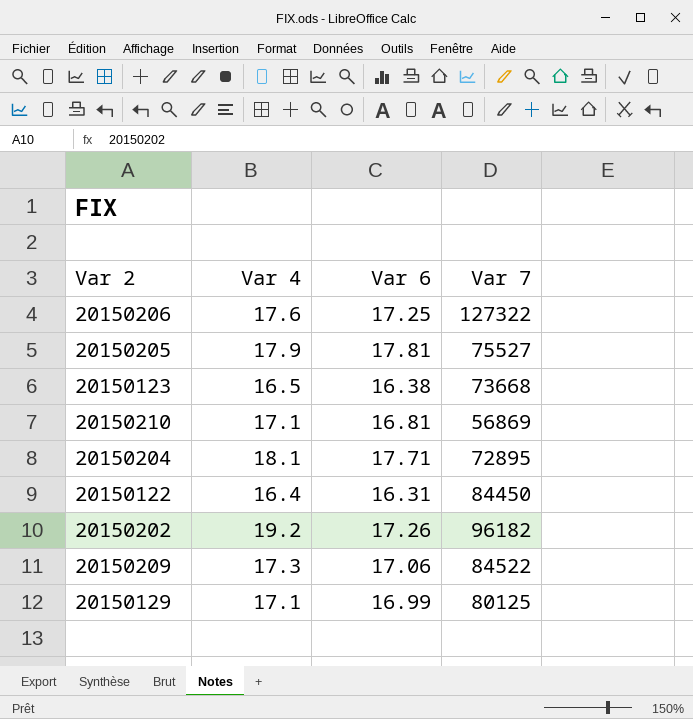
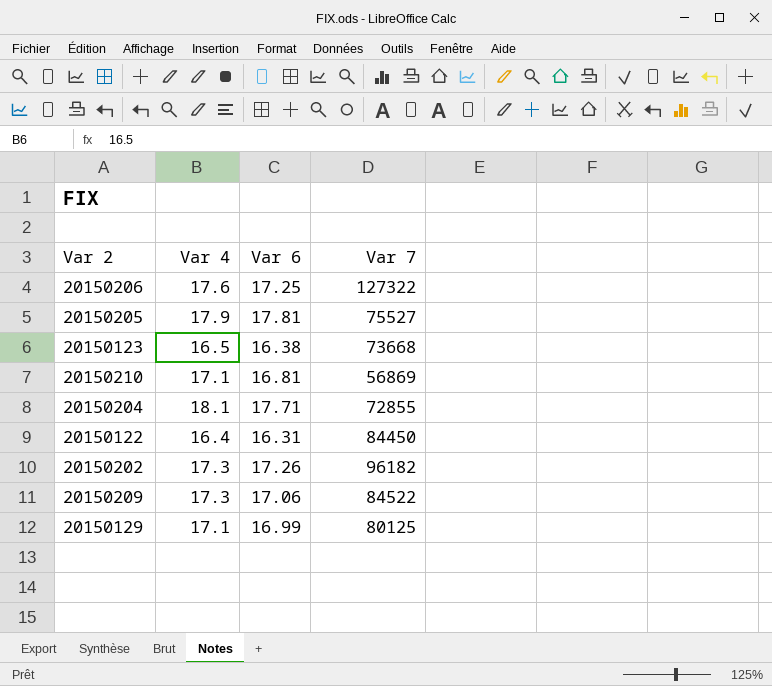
20150204 | Var 7: 72895 -> 72855
20150202 | Var 4: 19.2 -> 17.3

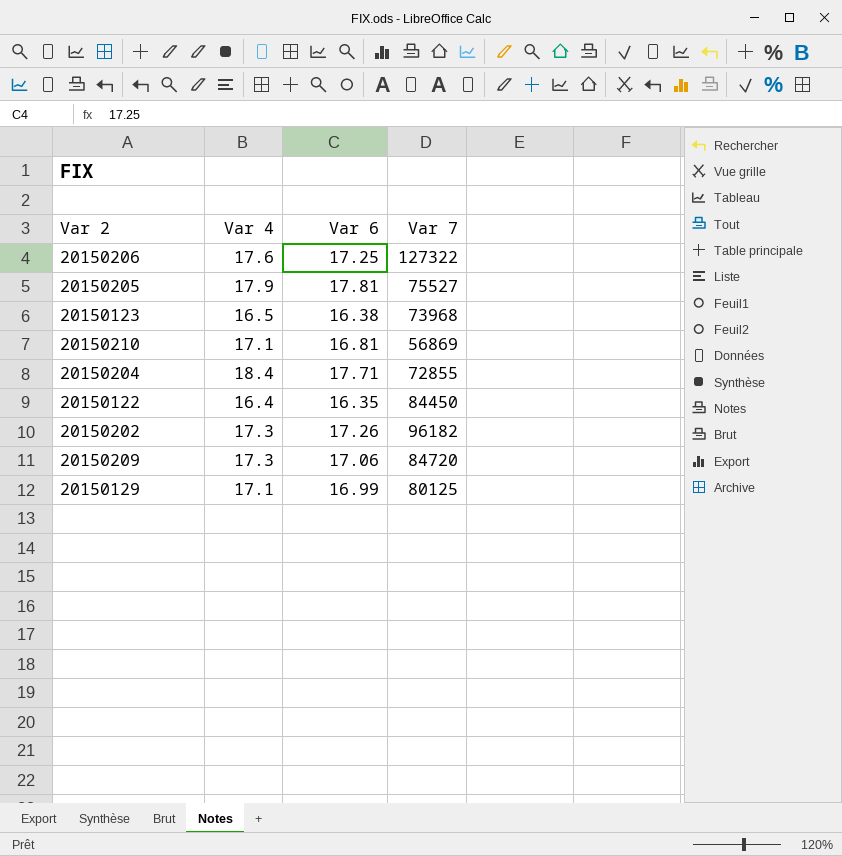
20150123 | Var 7: 73668 -> 73968
20150204 | Var 4: 18.1 -> 18.4
20150122 | Var 6: 16.31 -> 16.35
20150209 | Var 7: 84522 -> 84720

